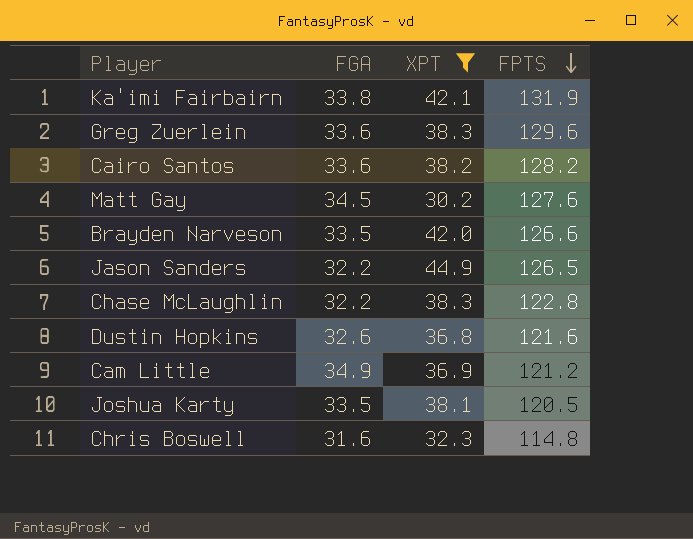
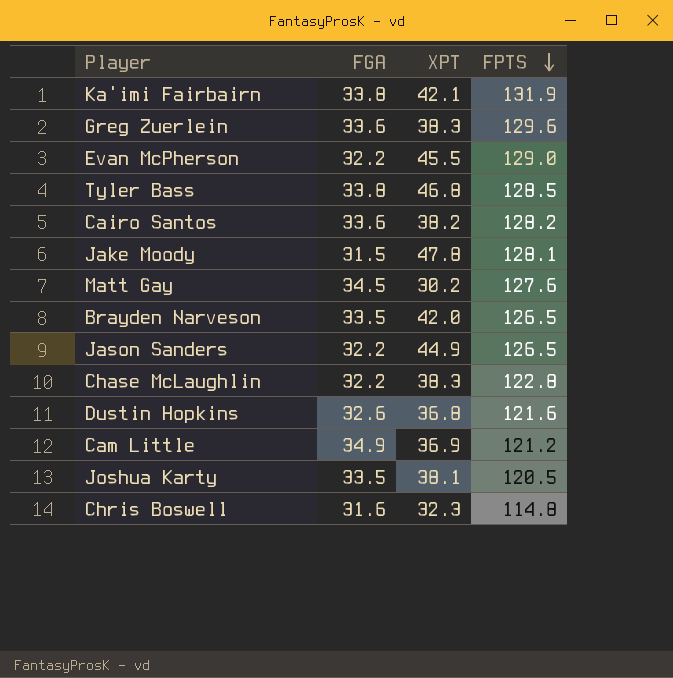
filter: XPT <= 44.9 -> none
Brayden Narveson | FPTS: 126.6 -> 126.5

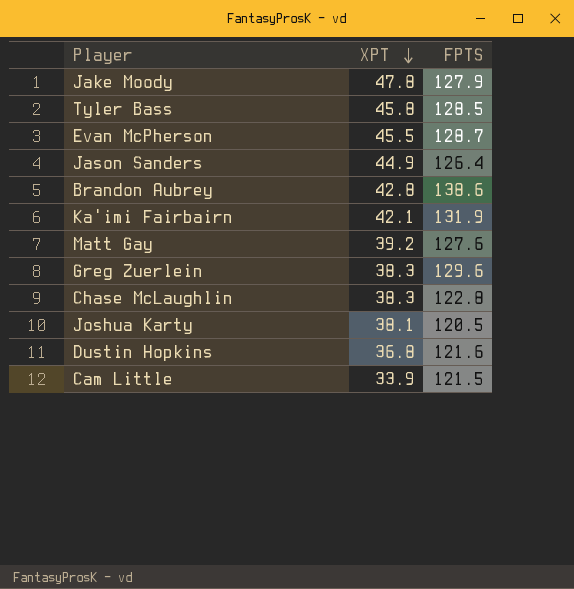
row order: FPTS descending -> XPT descending
column FGA | position: 2 -> none
row Cairo Santos: 33.6 | 38.2 | 128.2 -> none
row Brayden Narveson: 33.5 | 42.0 | 126.5 -> none
row Chris Boswell: 31.6 | 32.3 | 114.8 -> none
Jake Moody | FPTS: 128.1 -> 127.9
Tyler Bass | XPT: 46.8 -> 45.8
Evan McPherson | FPTS: 129.0 -> 128.7
Jason Sanders | FPTS: 126.5 -> 126.4
row Brandon Aubrey: none -> 42.8 | 138.6
Matt Gay | XPT: 30.2 -> 39.2
Cam Little | XPT: 36.9 -> 33.9
Cam Little | FPTS: 121.2 -> 121.5

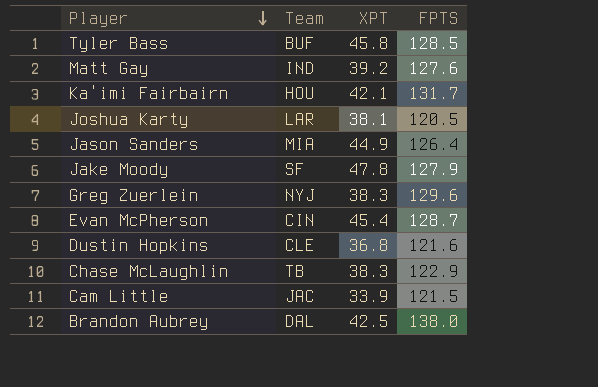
row order: XPT descending -> Player descending
column Team | position: none -> 2
Ka'imi Fairbairn | FPTS: 131.9 -> 131.7
Evan McPherson | XPT: 45.5 -> 45.4
Chase McLaughlin | FPTS: 122.8 -> 122.9
Brandon Aubrey | XPT: 42.8 -> 42.5
Brandon Aubrey | FPTS: 138.6 -> 138.0

